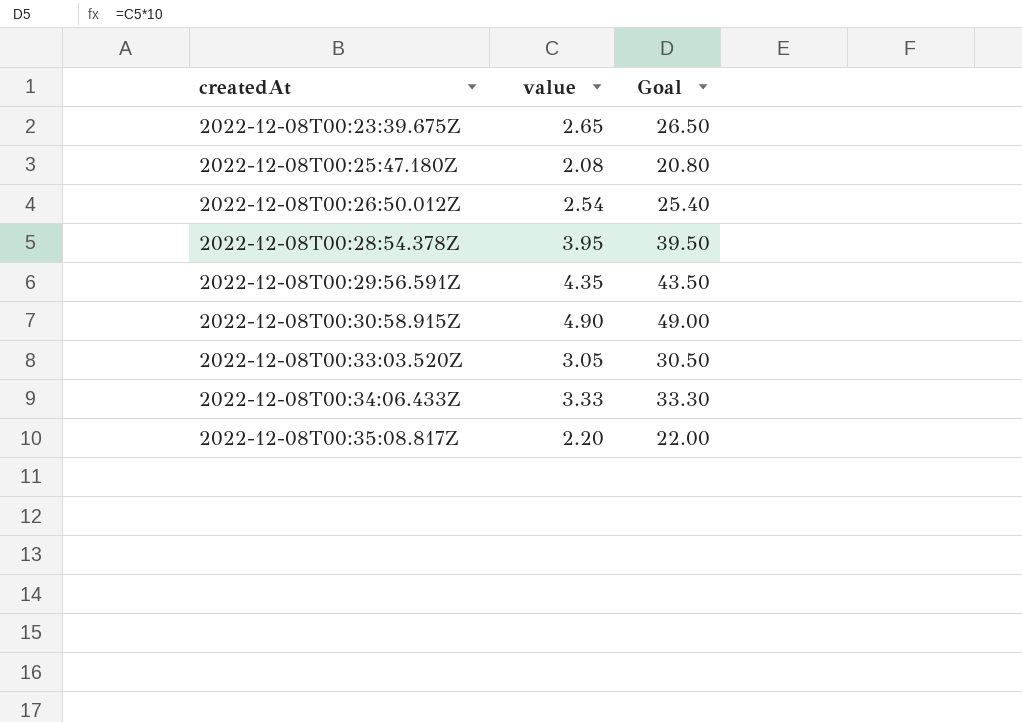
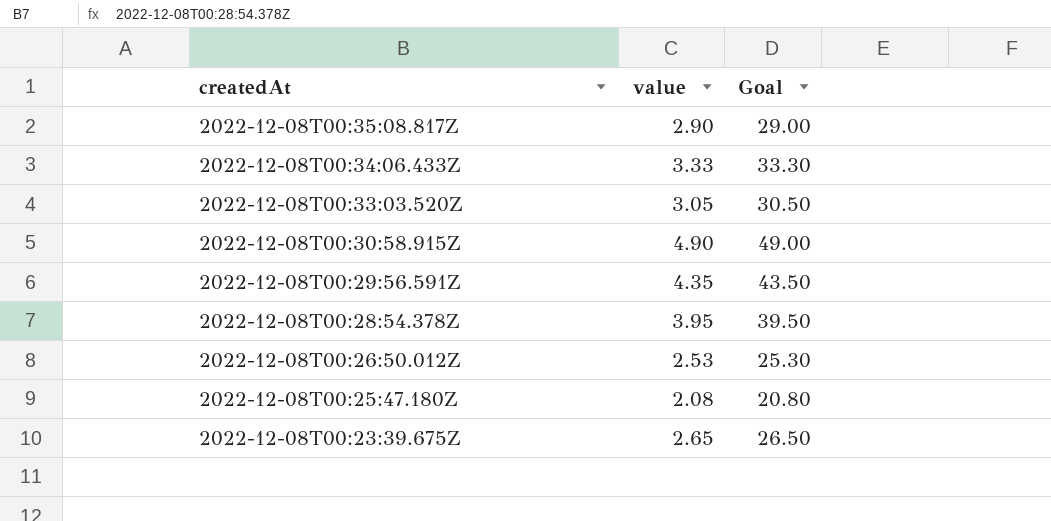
row order: createdAt ascending -> createdAt descending
2022-12-08T00:35:08.817Z | value: 2.20 -> 2.90
2022-12-08T00:35:08.817Z | Goal: 22.00 -> 29.00
2022-12-08T00:26:50.012Z | value: 2.54 -> 2.53
2022-12-08T00:26:50.012Z | Goal: 25.40 -> 25.30

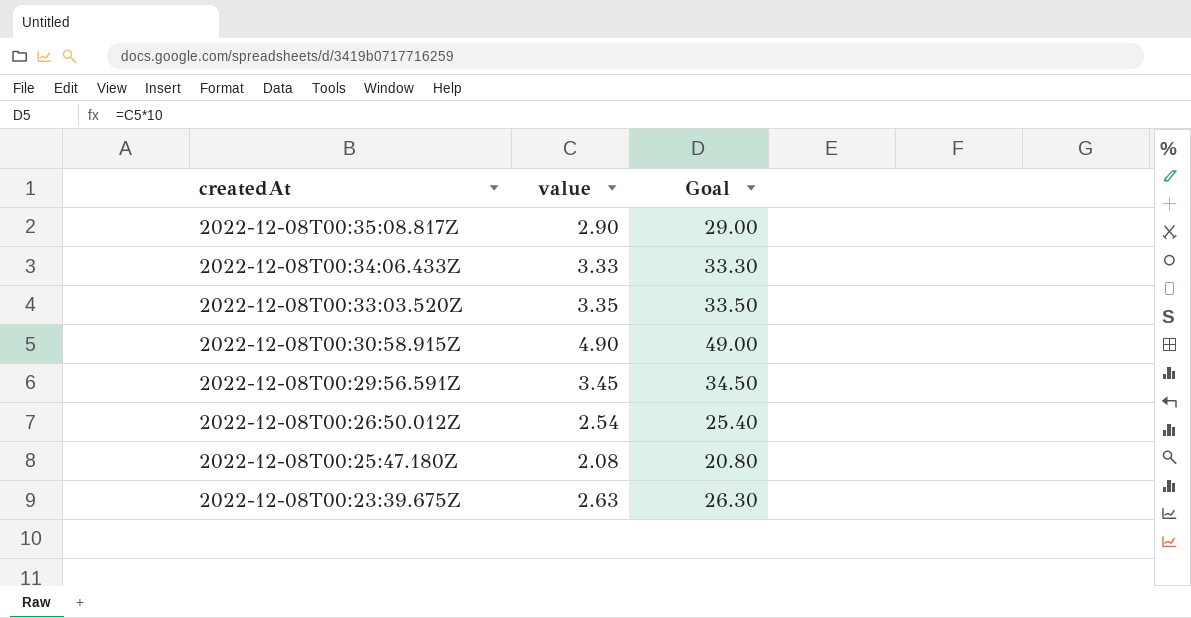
row 2022-12-08T00:28:54.378Z: 3.95 | 39.50 -> none
2022-12-08T00:33:03.520Z | value: 3.05 -> 3.35
2022-12-08T00:33:03.520Z | Goal: 30.50 -> 33.50
2022-12-08T00:29:56.591Z | value: 4.35 -> 3.45
2022-12-08T00:29:56.591Z | Goal: 43.50 -> 34.50
2022-12-08T00:26:50.012Z | value: 2.53 -> 2.54
2022-12-08T00:26:50.012Z | Goal: 25.30 -> 25.40
2022-12-08T00:23:39.675Z | value: 2.65 -> 2.63
2022-12-08T00:23:39.675Z | Goal: 26.50 -> 26.30

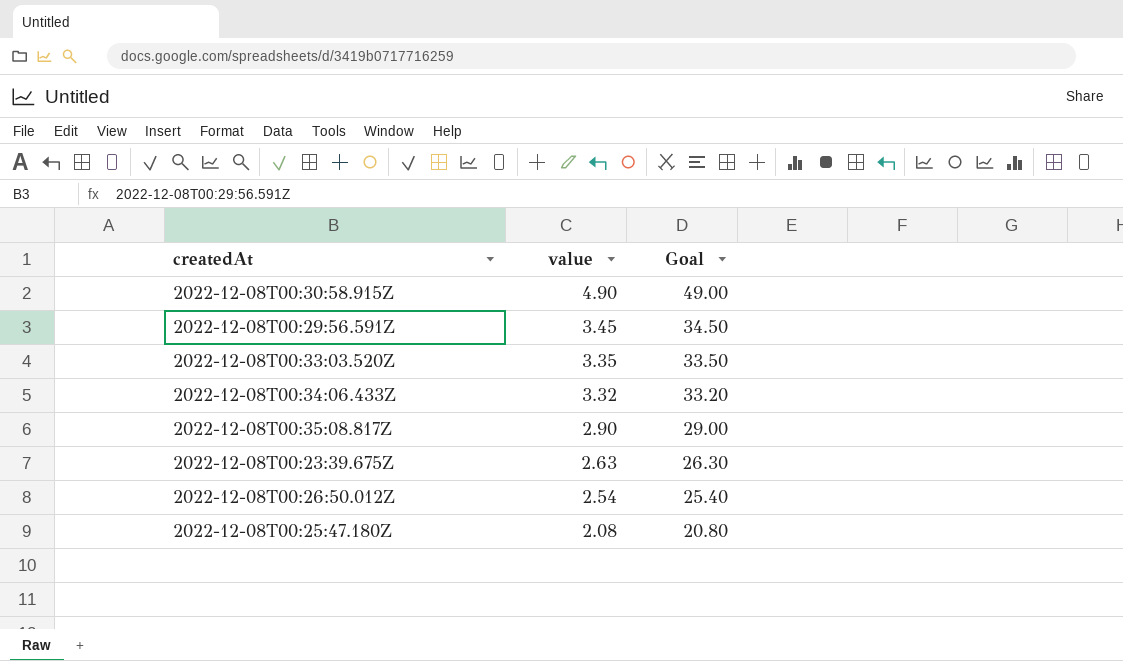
row order: createdAt descending -> value descending
2022-12-08T00:34:06.433Z | value: 3.33 -> 3.32
2022-12-08T00:34:06.433Z | Goal: 33.30 -> 33.20

